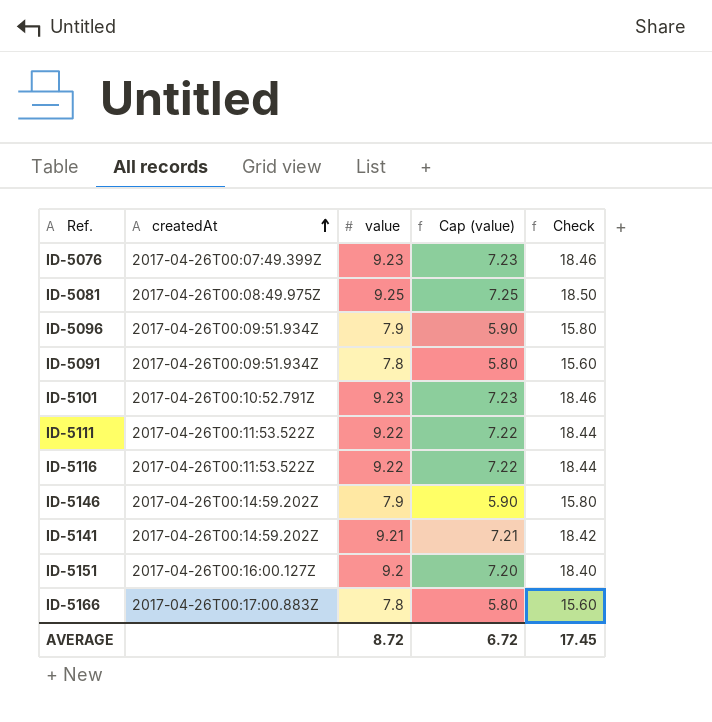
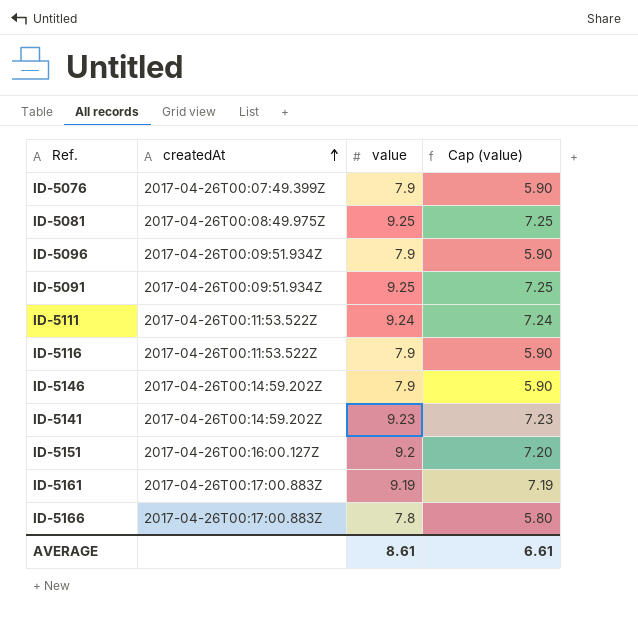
column Check | formula: [value] * 2 -> none
row ID-5101: 2017-04-26T00:10:52.791Z | 9.23 | 7.23 | 18.46 -> none
ID-5076 | value: 9.23 -> 7.9
ID-5076 | Cap (value): 7.23 -> 5.90
ID-5091 | value: 7.8 -> 9.25
ID-5091 | Cap (value): 5.80 -> 7.25
ID-5111 | value: 9.22 -> 9.24
ID-5111 | Cap (value): 7.22 -> 7.24
ID-5116 | value: 9.22 -> 7.9
ID-5116 | Cap (value): 7.22 -> 5.90
ID-5141 | value: 9.21 -> 9.23
ID-5141 | Cap (value): 7.21 -> 7.23
row ID-5161: none -> 2017-04-26T00:17:00.883Z | 9.19 | 7.19
AVERAGE | value: 8.72 -> 8.61
AVERAGE | Cap (value): 6.72 -> 6.61

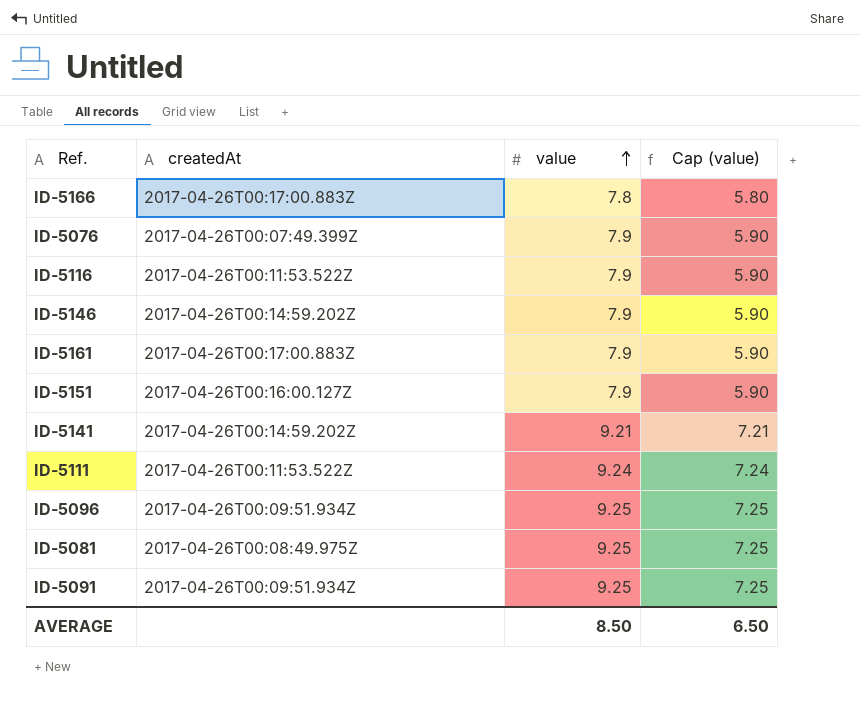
row order: createdAt ascending -> value ascending
ID-5161 | value: 9.19 -> 7.9
ID-5161 | Cap (value): 7.19 -> 5.90
ID-5151 | value: 9.2 -> 7.9
ID-5151 | Cap (value): 7.20 -> 5.90
ID-5141 | value: 9.23 -> 9.21
ID-5141 | Cap (value): 7.23 -> 7.21
ID-5096 | value: 7.9 -> 9.25
ID-5096 | Cap (value): 5.90 -> 7.25
AVERAGE | value: 8.61 -> 8.50
AVERAGE | Cap (value): 6.61 -> 6.50

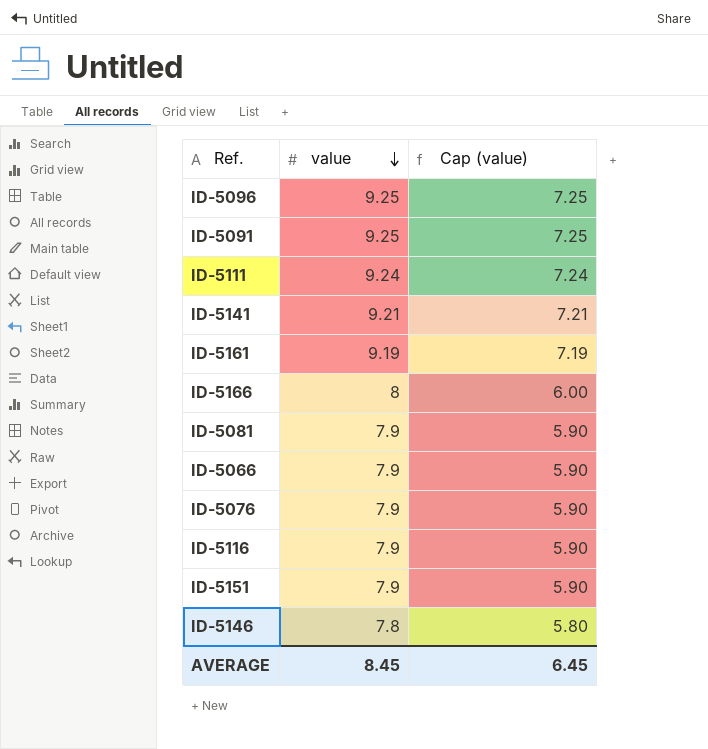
row order: value ascending -> value descending
column createdAt | position: 2 -> none
ID-5161 | value: 7.9 -> 9.19
ID-5161 | Cap (value): 5.90 -> 7.19
ID-5166 | value: 7.8 -> 8
ID-5166 | Cap (value): 5.80 -> 6.00
ID-5081 | value: 9.25 -> 7.9
ID-5081 | Cap (value): 7.25 -> 5.90
row ID-5066: none -> 7.9 | 5.90
ID-5146 | value: 7.9 -> 7.8
ID-5146 | Cap (value): 5.90 -> 5.80
AVERAGE | value: 8.50 -> 8.45
AVERAGE | Cap (value): 6.50 -> 6.45

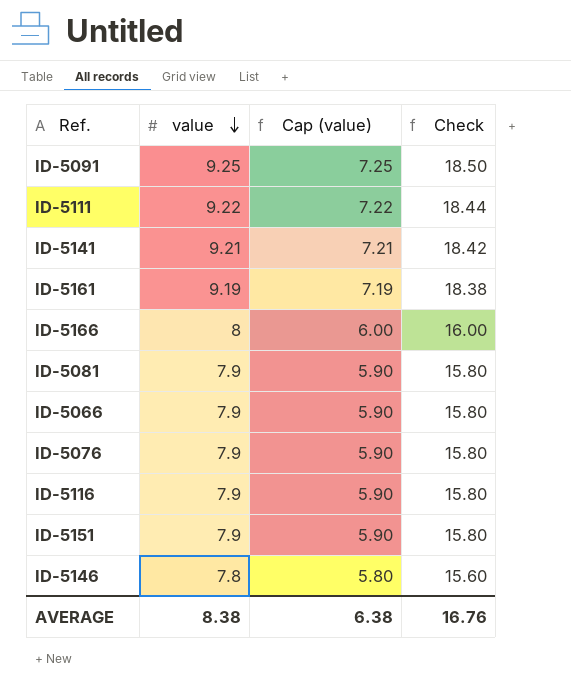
column Check | formula: none -> [value] * 2
row ID-5096: 9.25 | 7.25 -> none
ID-5111 | value: 9.24 -> 9.22
ID-5111 | Cap (value): 7.24 -> 7.22
AVERAGE | value: 8.45 -> 8.38
AVERAGE | Cap (value): 6.45 -> 6.38

